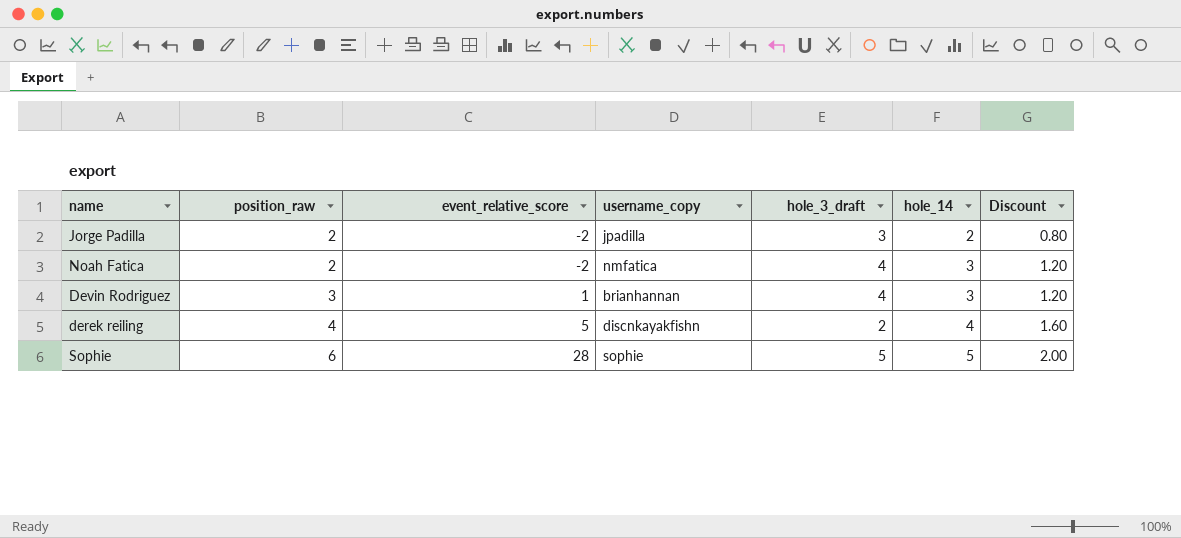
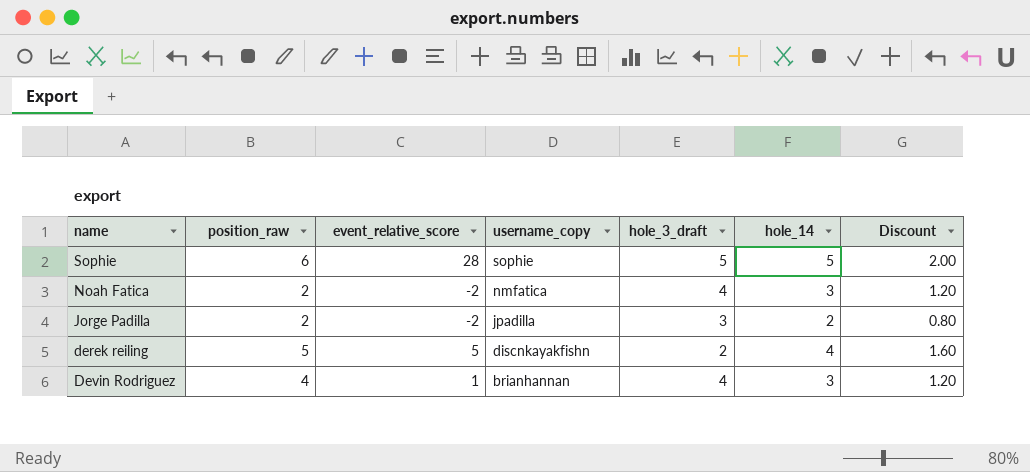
row order: position_raw ascending -> username_copy descending
derek reiling | position_raw: 4 -> 5
Devin Rodriguez | position_raw: 3 -> 4

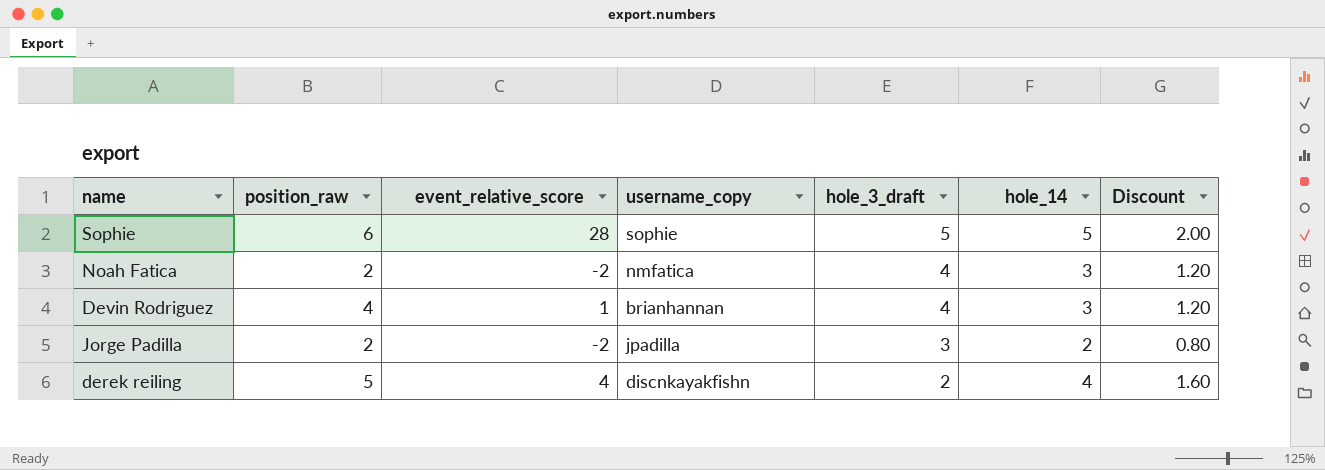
row order: username_copy descending -> hole_3_draft descending
derek reiling | event_relative_score: 5 -> 4

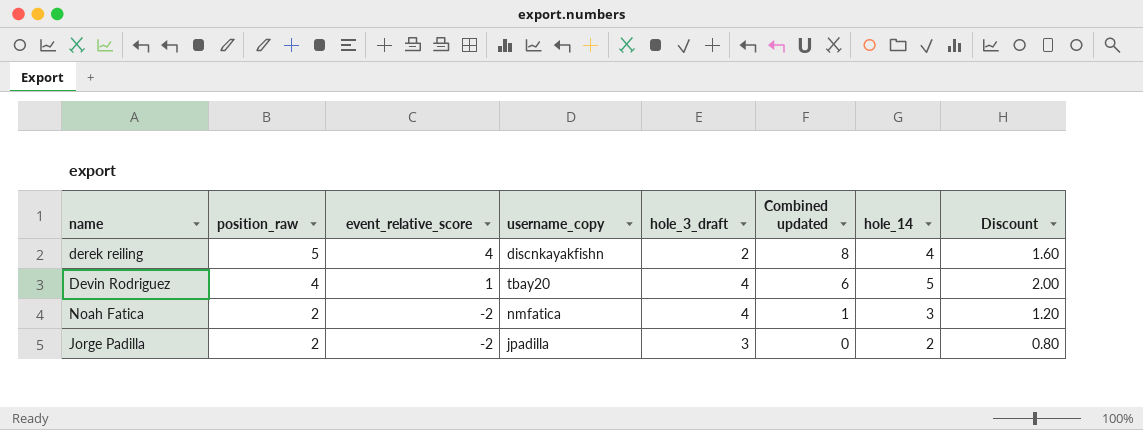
row order: hole_3_draft descending -> position_raw descending
column Combined updated | formula: none -> [event_relative_score] + [hole_14]
row Sophie: 6 | 28 | sophie | 5 | 5 | 2.00 -> none
Devin Rodriguez | username_copy: brianhannan -> tbay20
Devin Rodriguez | hole_14: 3 -> 5
Devin Rodriguez | Discount: 1.20 -> 2.00

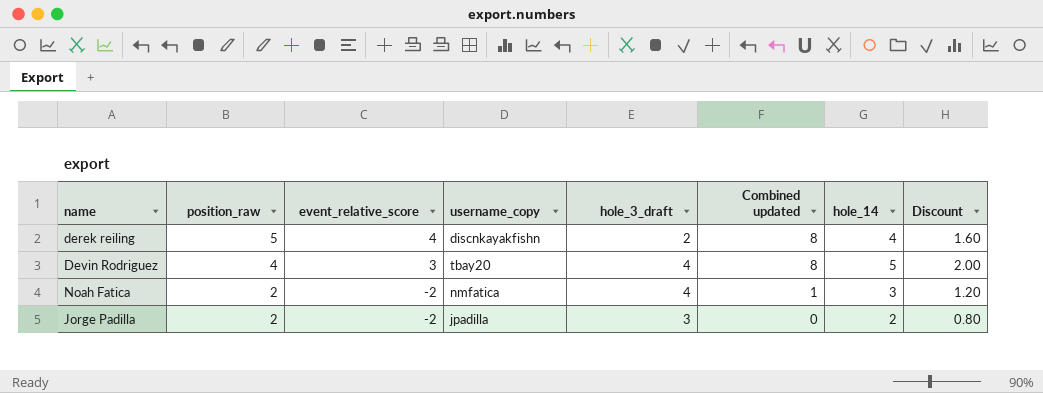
Devin Rodriguez | event_relative_score: 1 -> 3
Devin Rodriguez | Combined updated: 6 -> 8

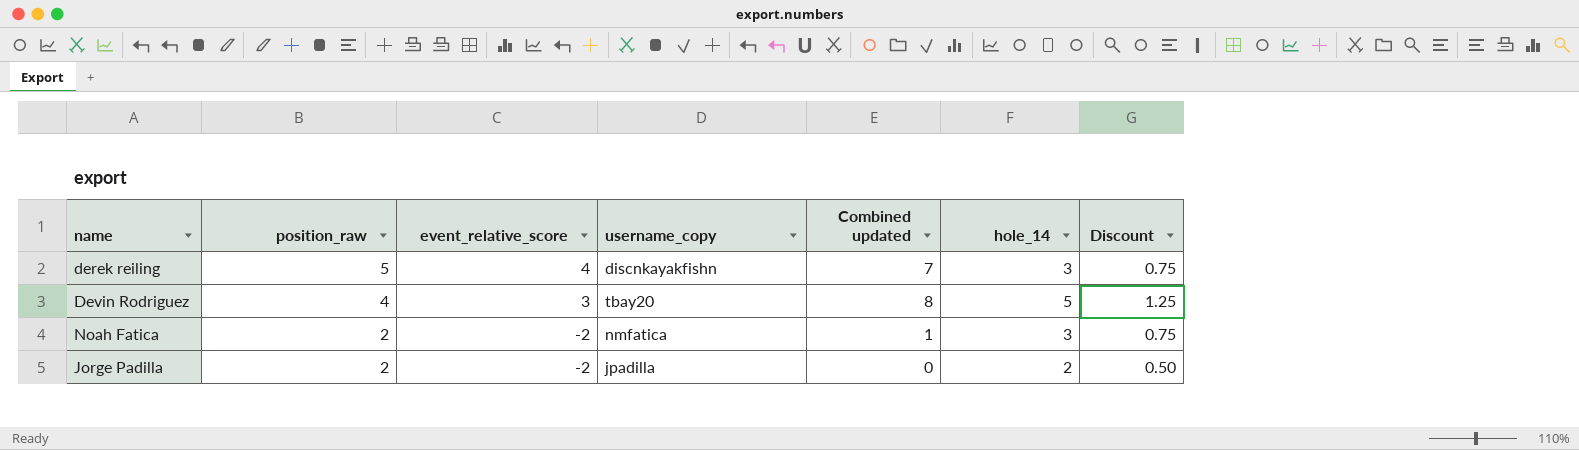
column hole_3_draft | position: 5 -> none
column Discount | formula: [hole_14] * 0.4 -> [hole_14] * 0.25
derek reiling | Combined updated: 8 -> 7
derek reiling | hole_14: 4 -> 3

